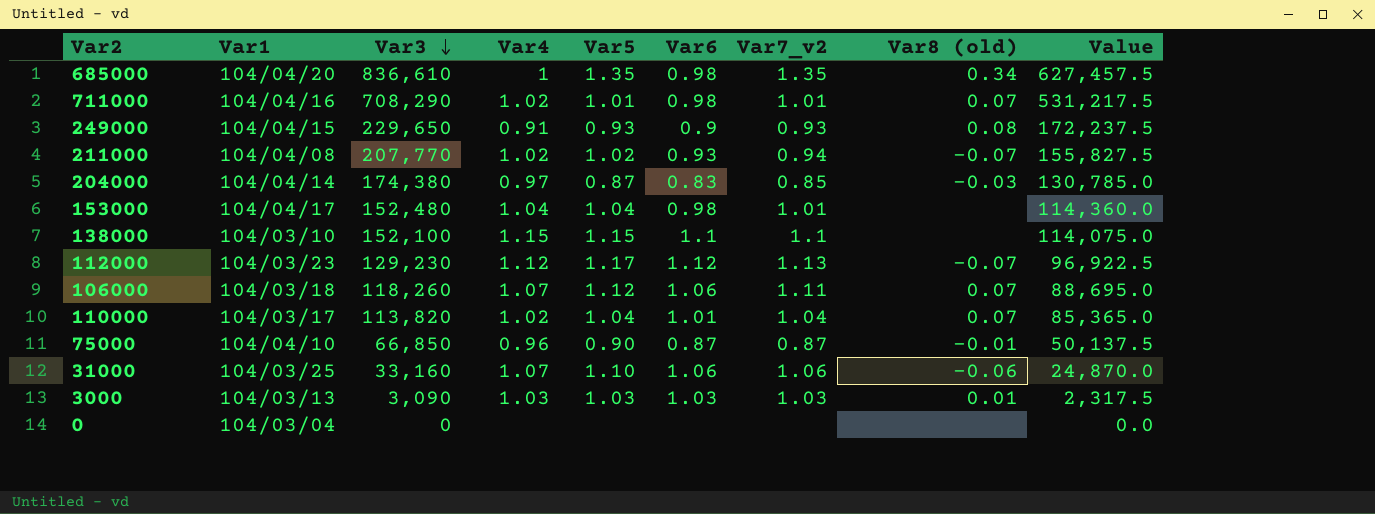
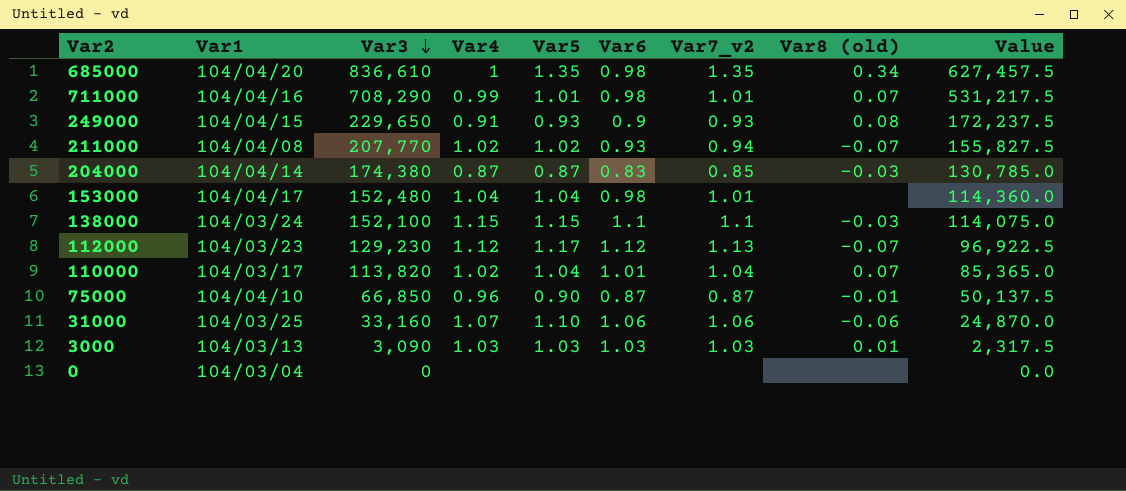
row 106000: 104/03/18 | 118,260 | 1.07 | 1.12 | 1.06 | 1.11 | 0.07 | 88,695.0 -> none
711000 | Var4: 1.02 -> 0.99
204000 | Var4: 0.97 -> 0.87
138000 | Var1: 104/03/10 -> 104/03/24
138000 | Var8 (old): none -> -0.03

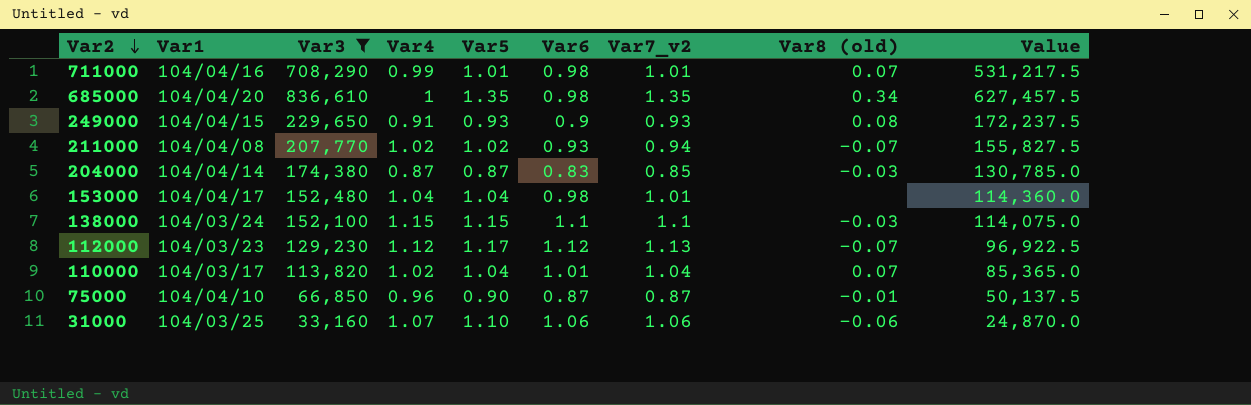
filter: none -> Var3 >= 33,160
row order: Var3 descending -> Var2 descending

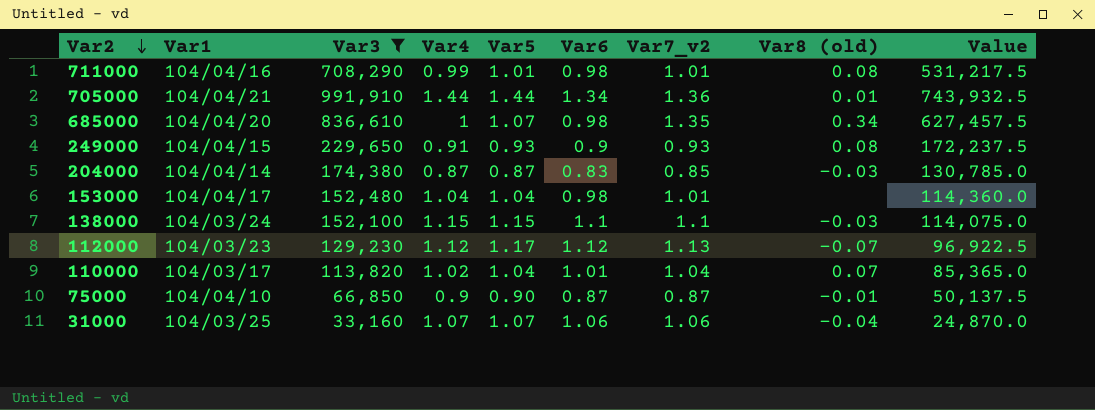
row 211000: 104/04/08 | 207,770 | 1.02 | 1.02 | 0.93 | 0.94 | -0.07 | 155,827.5 -> none
711000 | Var8 (old): 0.07 -> 0.08
row 705000: none -> 104/04/21 | 991,910 | 1.44 | 1.44 | 1.34 | 1.36 | 0.01 | 743,932.5
685000 | Var5: 1.35 -> 1.07
75000 | Var4: 0.96 -> 0.9
31000 | Var5: 1.10 -> 1.07
31000 | Var8 (old): -0.06 -> -0.04

